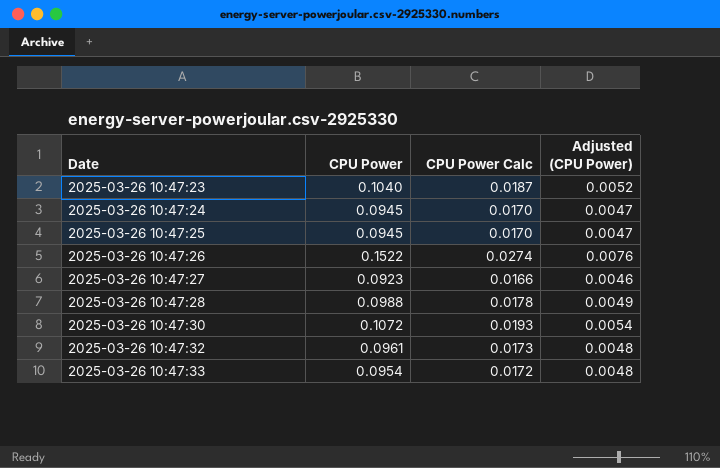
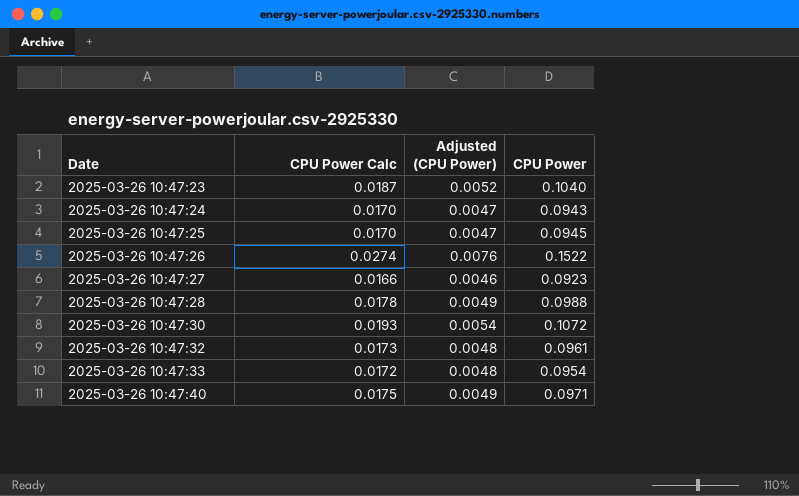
column CPU Power | position: 2 -> 4
2025-03-26 10:47:24 | CPU Power: 0.0945 -> 0.0943
row 2025-03-26 10:47:40: none -> 0.0175 | 0.0049 | 0.0971

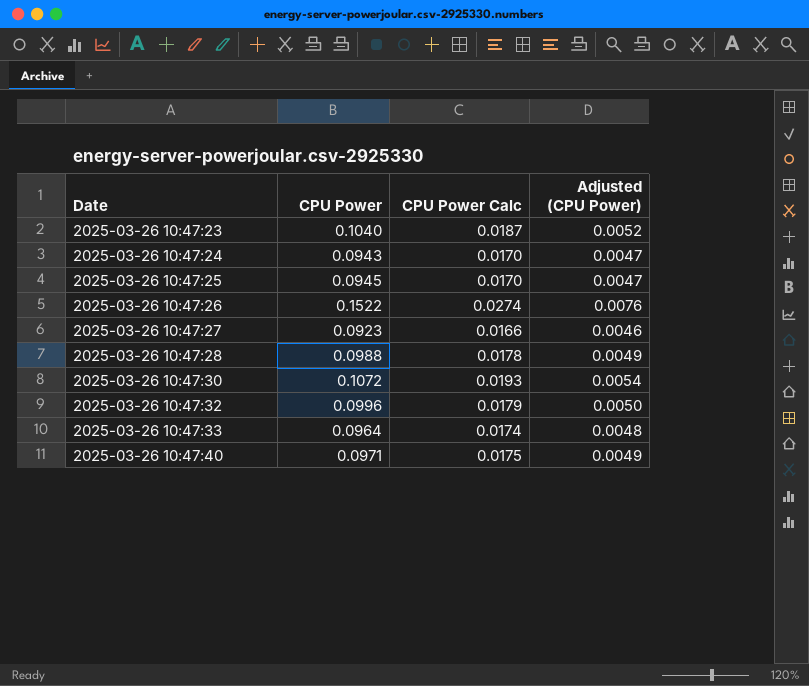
column CPU Power | position: 4 -> 2
2025-03-26 10:47:32 | CPU Power: 0.0961 -> 0.0996
2025-03-26 10:47:32 | CPU Power Calc: 0.0173 -> 0.0179
2025-03-26 10:47:32 | Adjusted (CPU Power): 0.0048 -> 0.0050
2025-03-26 10:47:33 | CPU Power: 0.0954 -> 0.0964
2025-03-26 10:47:33 | CPU Power Calc: 0.0172 -> 0.0174

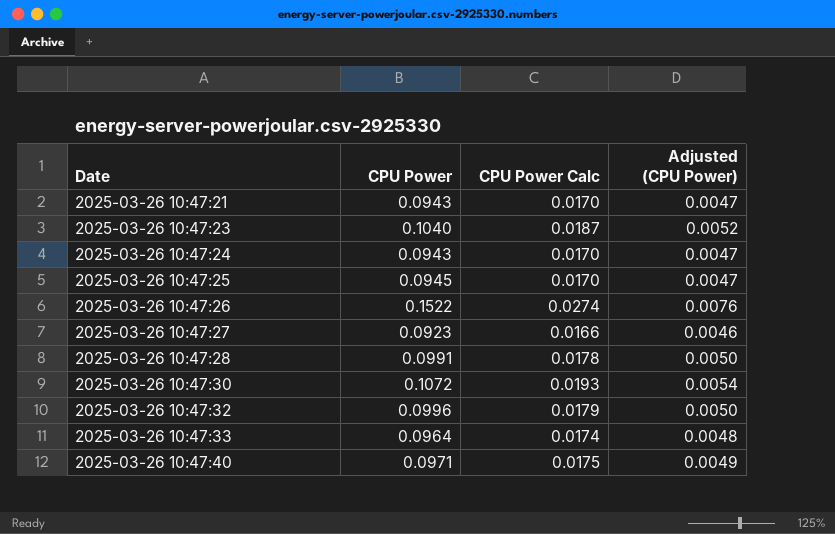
row 2025-03-26 10:47:21: none -> 0.0943 | 0.0170 | 0.0047
2025-03-26 10:47:28 | CPU Power: 0.0988 -> 0.0991
2025-03-26 10:47:28 | Adjusted (CPU Power): 0.0049 -> 0.0050

